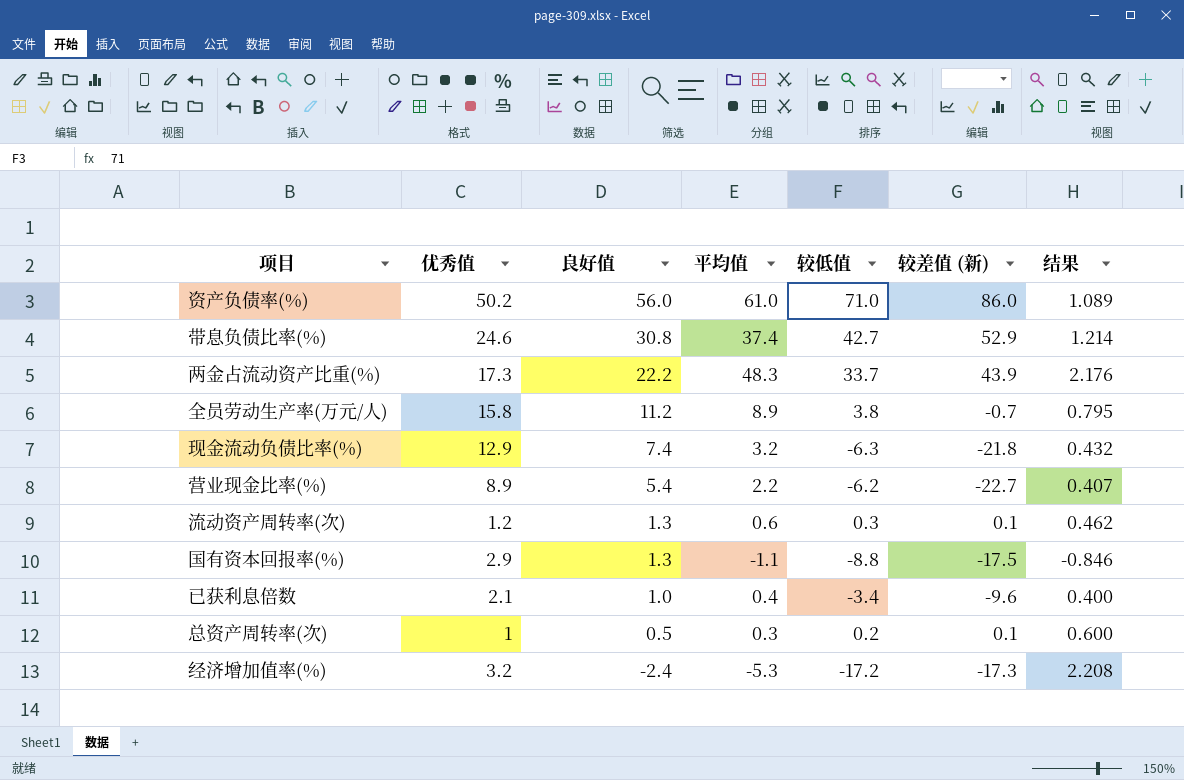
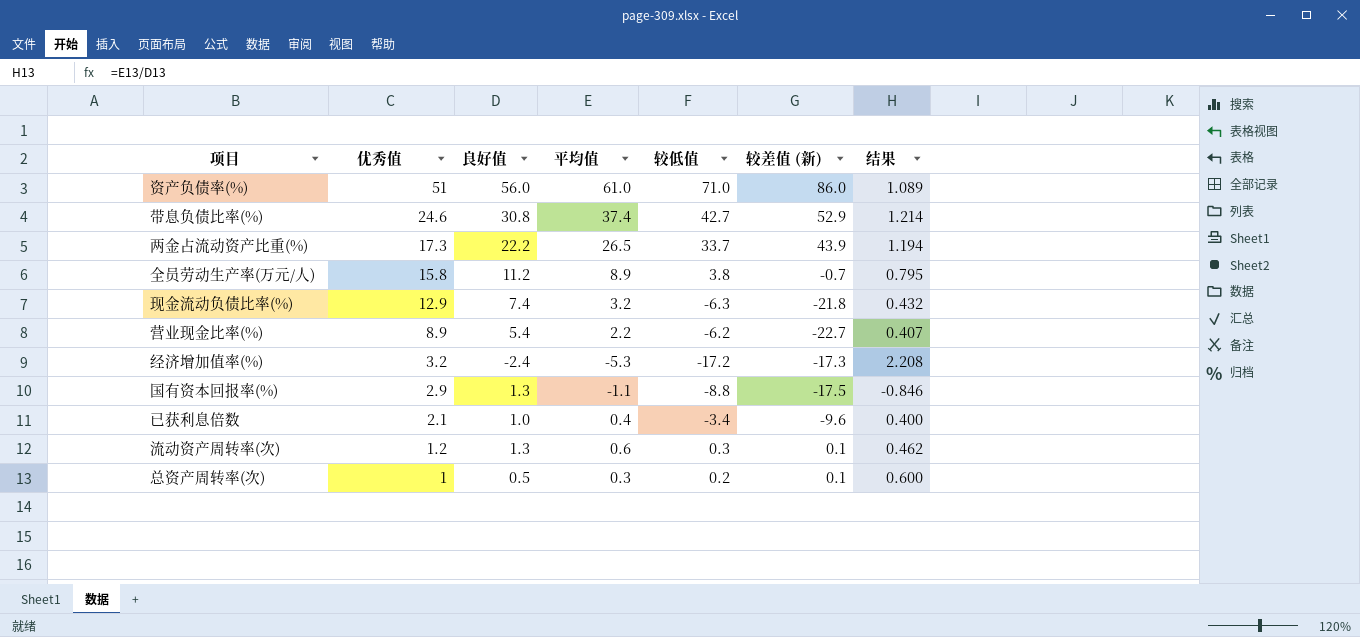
row order: 良好值 descending -> 优秀值 descending
资产负债率(%) | 优秀值: 50.2 -> 51
两金占流动资产比重(%) | 平均值: 48.3 -> 26.5
两金占流动资产比重(%) | 结果: 2.176 -> 1.194

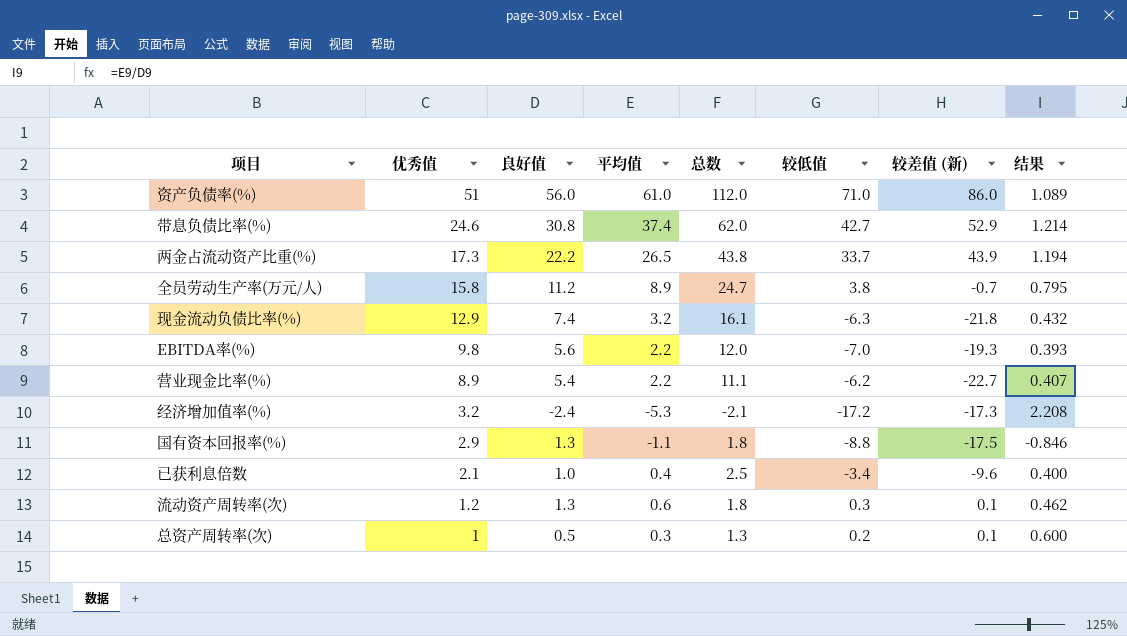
column 总数 | formula: none -> [优秀值] + [平均值]
row EBITDA率(%): none -> 9.8 | 5.6 | 2.2 | 12.0 | -7.0 | -19.3 | 0.393

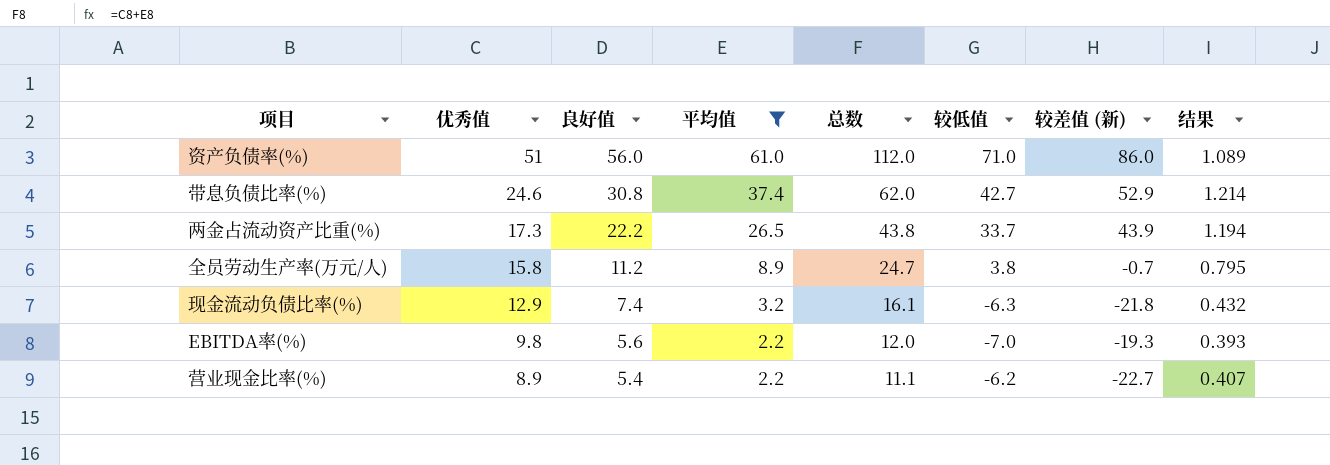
filter: none -> 平均值 >= 2.2

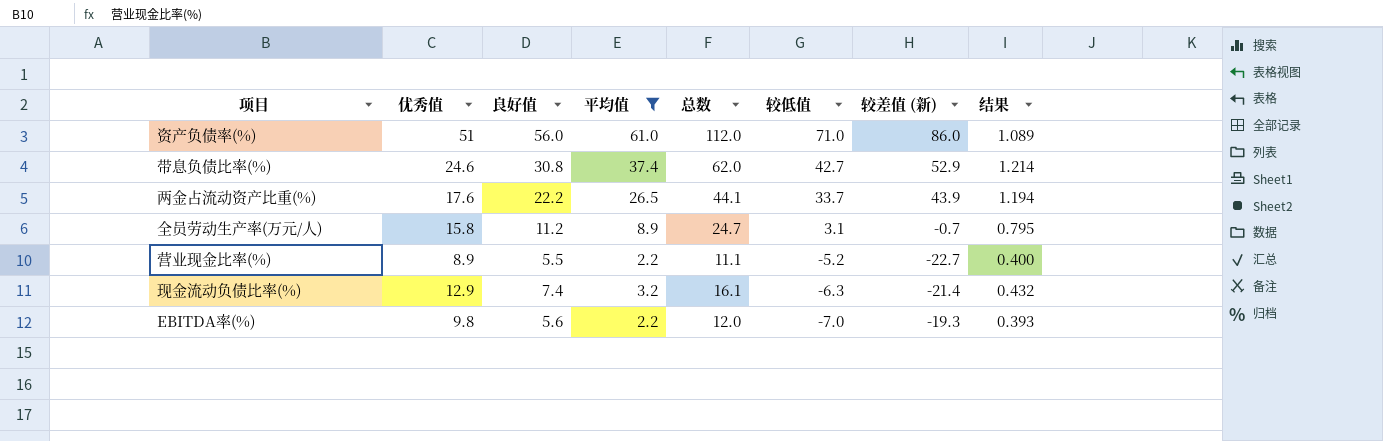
row order: 优秀值 descending -> 较低值 descending
两金占流动资产比重(%) | 优秀值: 17.3 -> 17.6
两金占流动资产比重(%) | 总数: 43.8 -> 44.1
全员劳动生产率(万元/人) | 较低值: 3.8 -> 3.1
营业现金比率(%) | 良好值: 5.4 -> 5.5
营业现金比率(%) | 较低值: -6.2 -> -5.2
营业现金比率(%) | 结果: 0.407 -> 0.400
现金流动负债比率(%) | 较差值 (新): -21.8 -> -21.4

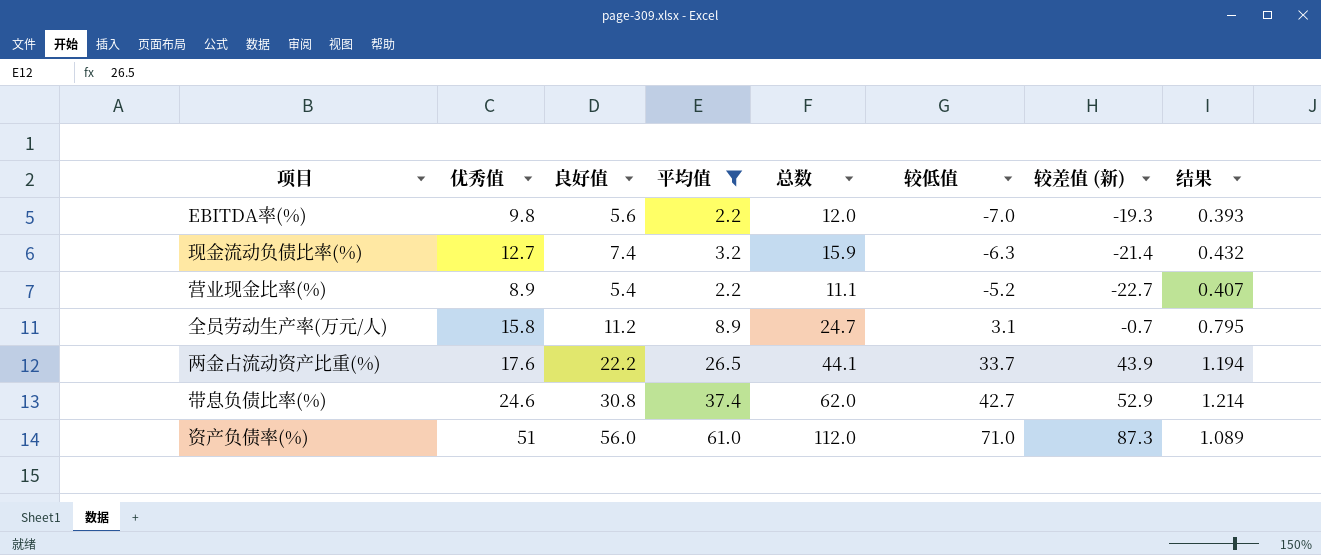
row order: 较低值 descending -> 较低值 ascending
现金流动负债比率(%) | 优秀值: 12.9 -> 12.7
现金流动负债比率(%) | 总数: 16.1 -> 15.9
营业现金比率(%) | 良好值: 5.5 -> 5.4
营业现金比率(%) | 结果: 0.400 -> 0.407
资产负债率(%) | 较差值 (新): 86.0 -> 87.3

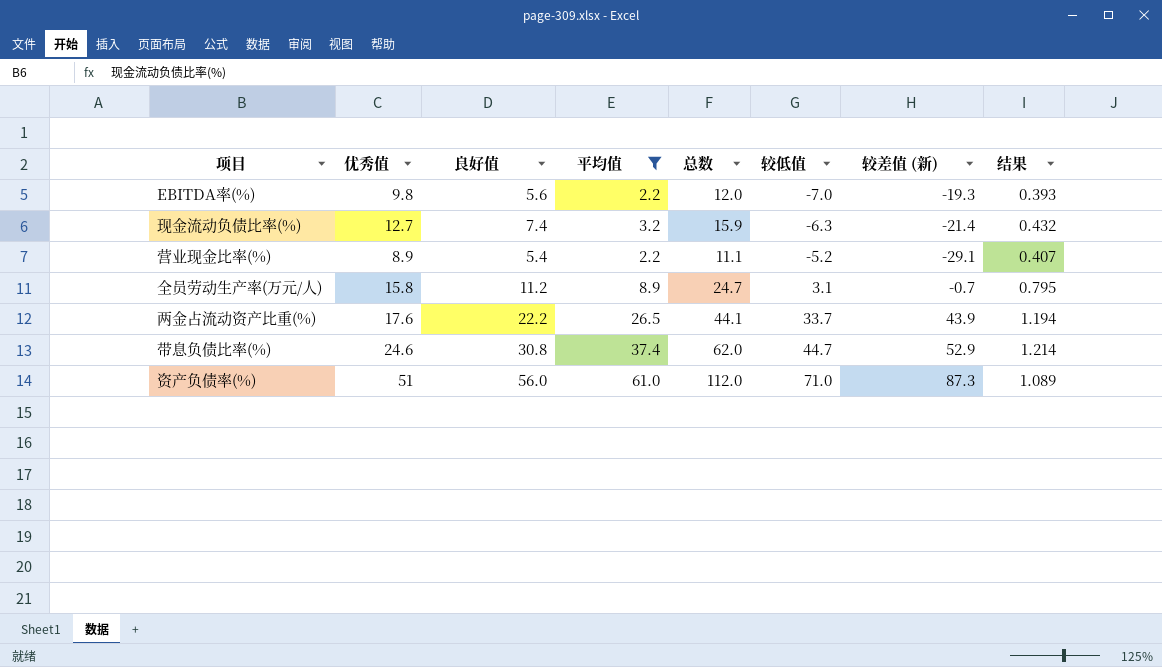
营业现金比率(%) | 较差值 (新): -22.7 -> -29.1
带息负债比率(%) | 较低值: 42.7 -> 44.7

